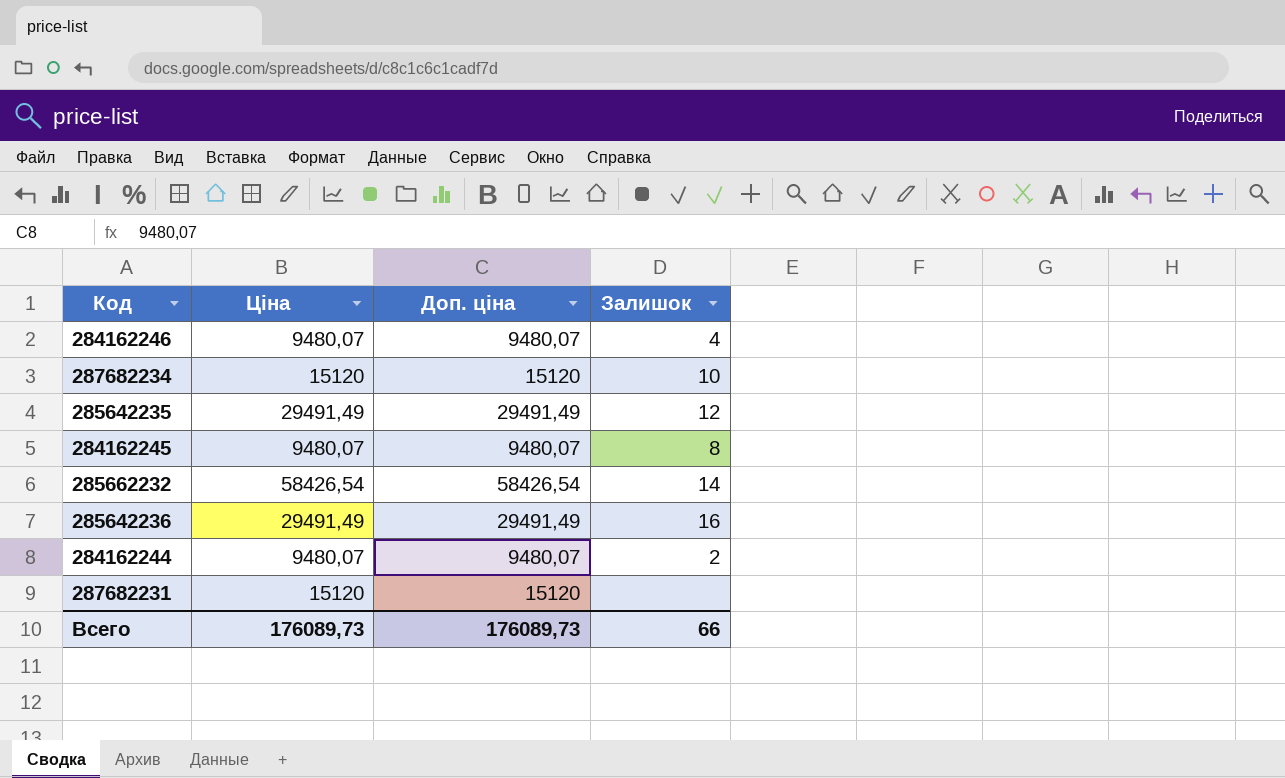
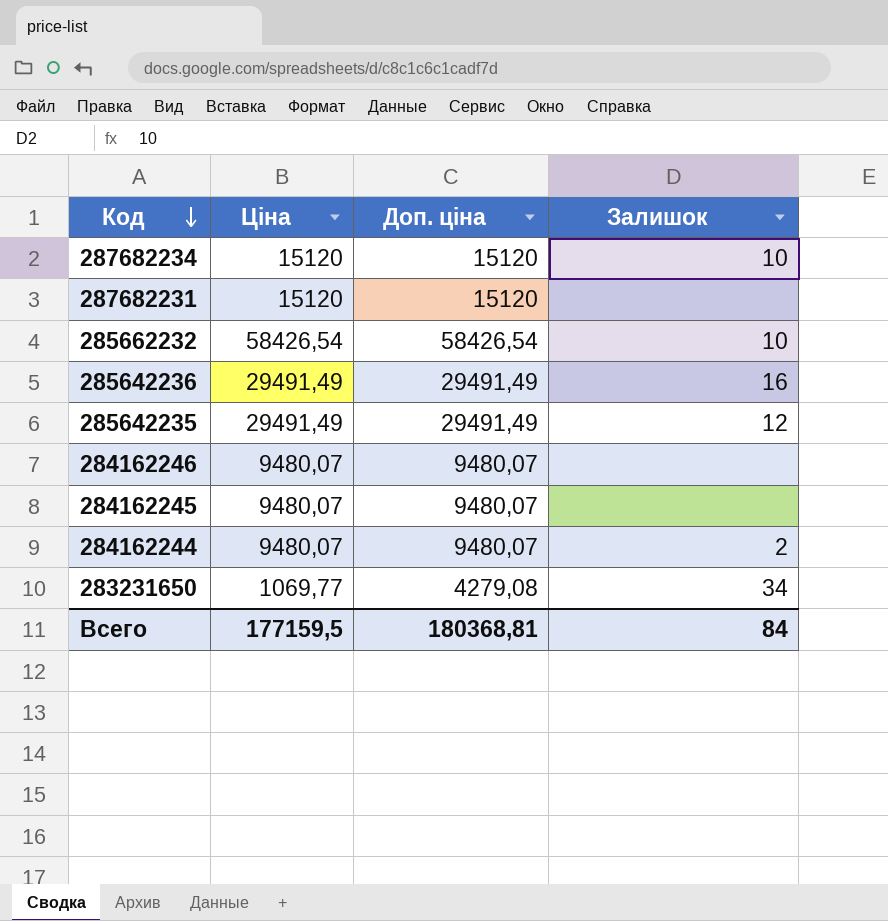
row order: none -> Код descending
285662232 | Залишок: 14 -> 10
284162246 | Залишок: 4 -> none
284162245 | Залишок: 8 -> none
row 283231650: none -> 1069,77 | 4279,08 | 34
Всего | Ціна: 176089,73 -> 177159,5
Всего | Доп. ціна: 176089,73 -> 180368,81
Всего | Залишок: 66 -> 84

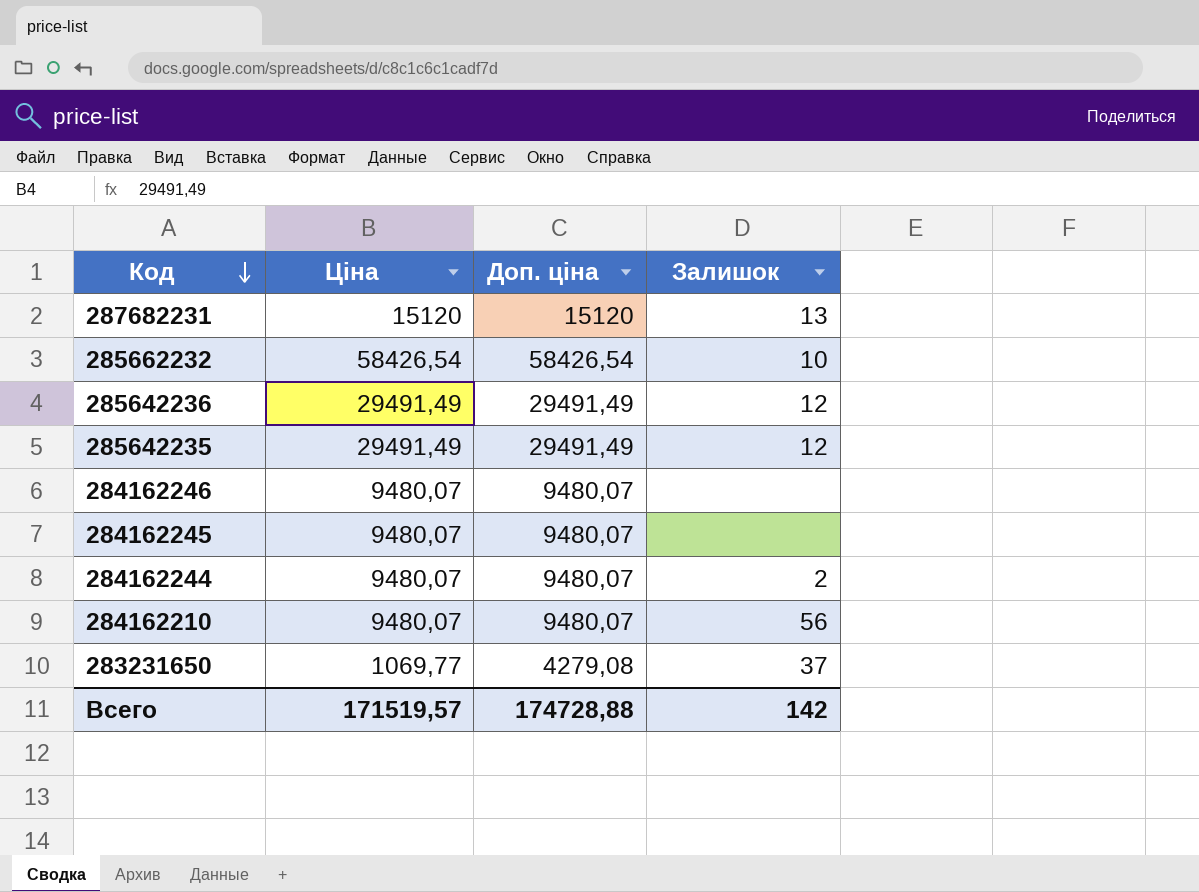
row 287682234: 15120 | 15120 | 10 -> none
287682231 | Залишок: none -> 13
285642236 | Залишок: 16 -> 12
row 284162210: none -> 9480,07 | 9480,07 | 56
283231650 | Залишок: 34 -> 37
Всего | Ціна: 177159,5 -> 171519,57
Всего | Доп. ціна: 180368,81 -> 174728,88
Всего | Залишок: 84 -> 142

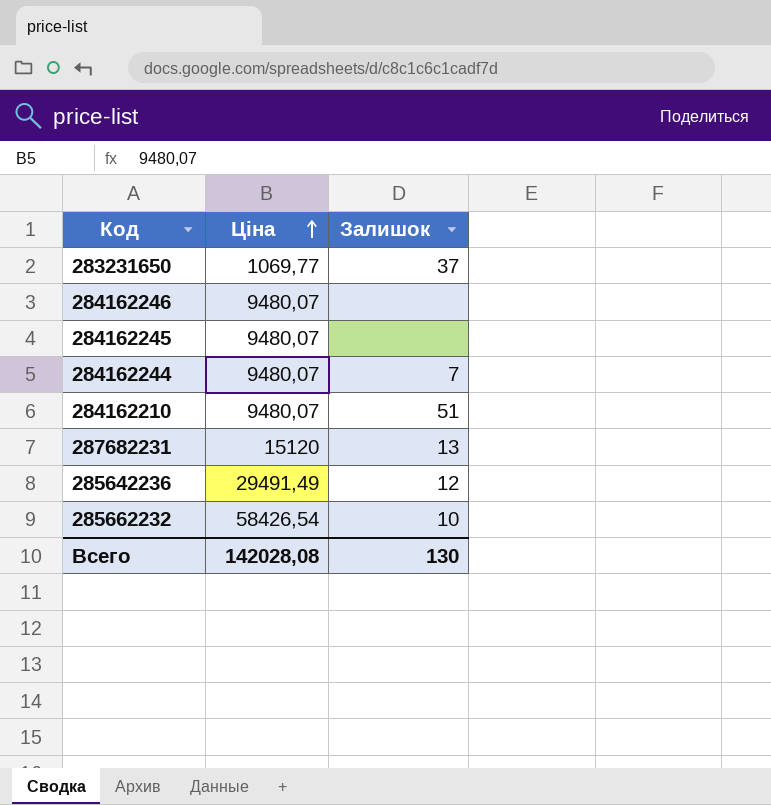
row order: Код descending -> Ціна ascending
column Доп. ціна | position: 3 -> none
row 285642235: 29491,49 | 29491,49 | 12 -> none
284162244 | Залишок: 2 -> 7
284162210 | Залишок: 56 -> 51
Всего | Ціна: 171519,57 -> 142028,08
Всего | Залишок: 142 -> 130

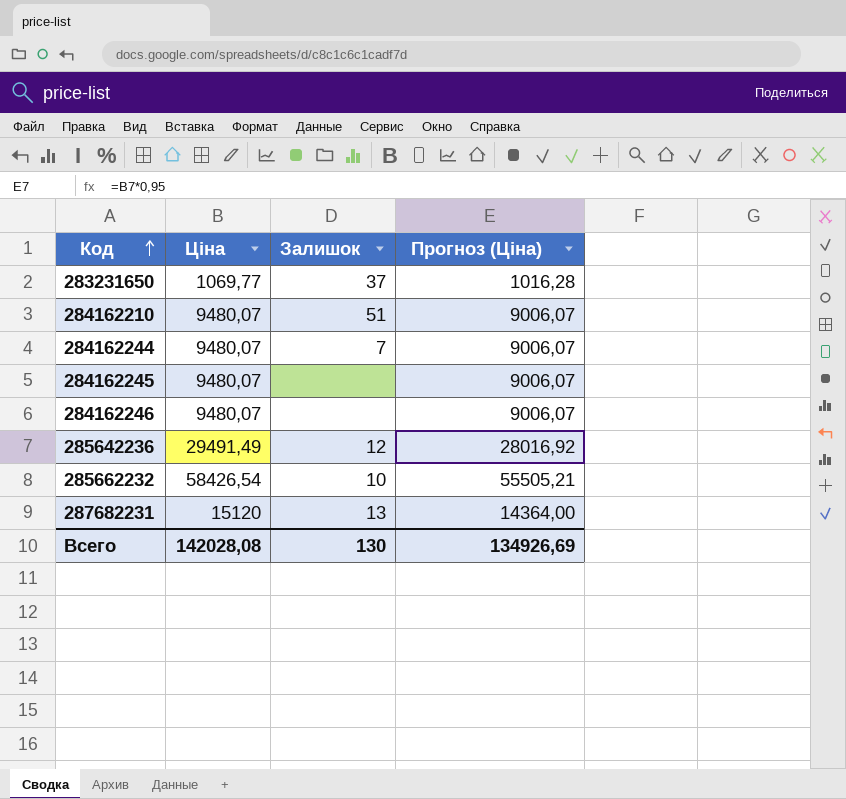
row order: Ціна ascending -> Код ascending
column Прогноз (Ціна) | formula: none -> [Ціна] * 0,95

